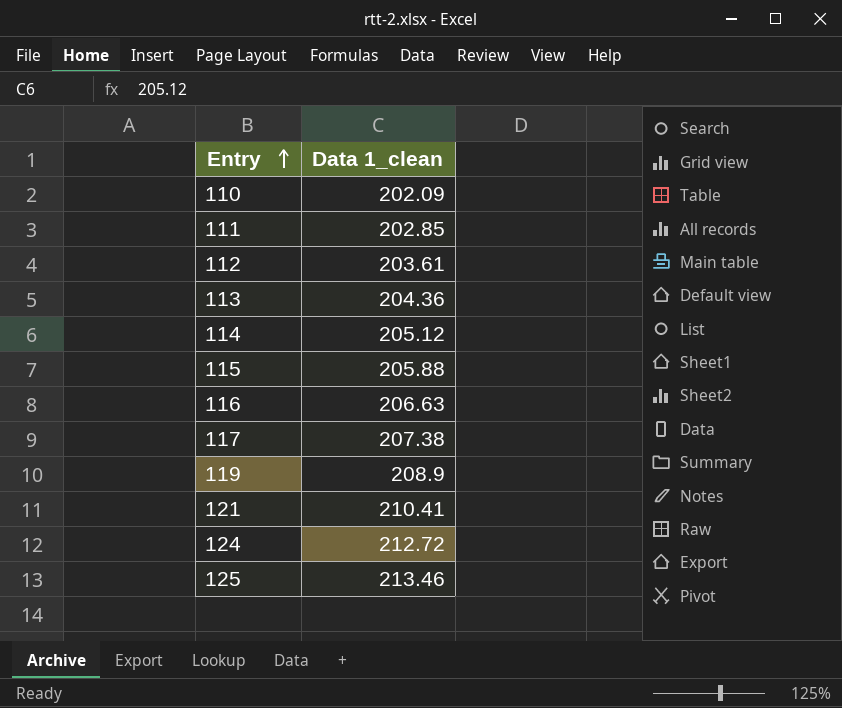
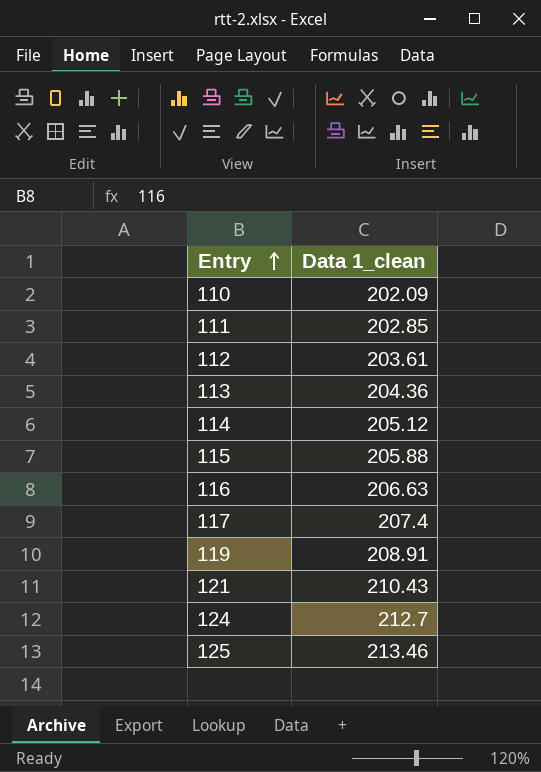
117 | Data 1_clean: 207.38 -> 207.4
119 | Data 1_clean: 208.9 -> 208.91
121 | Data 1_clean: 210.41 -> 210.43
124 | Data 1_clean: 212.72 -> 212.7

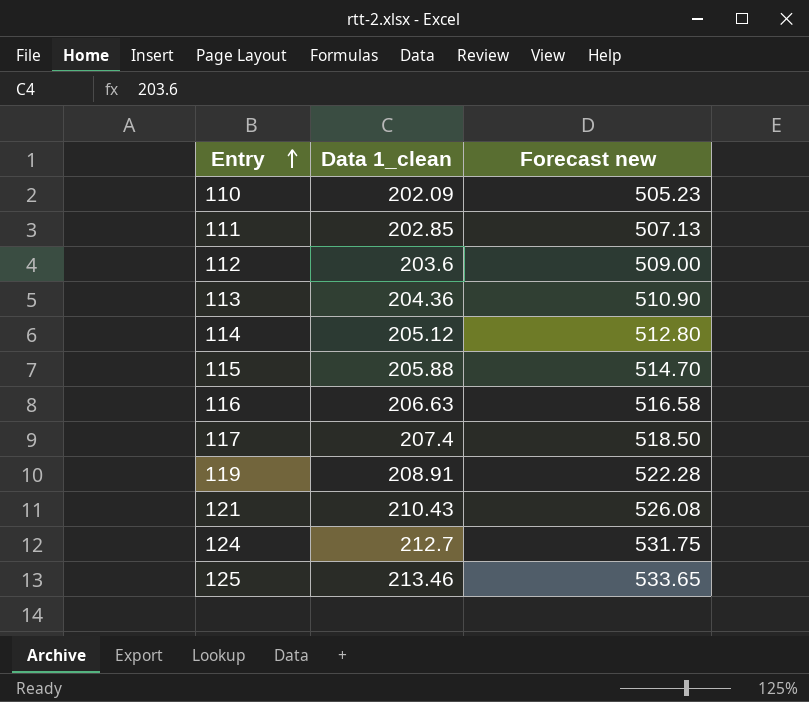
column Forecast new | formula: none -> [Data 1_clean] * 2.5
112 | Data 1_clean: 203.61 -> 203.6

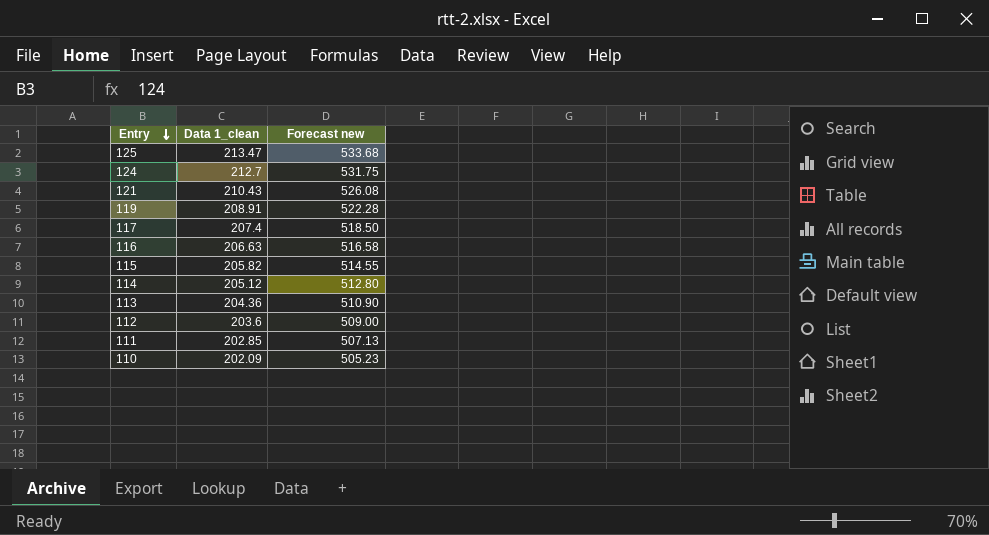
row order: Entry ascending -> Entry descending
125 | Data 1_clean: 213.46 -> 213.47
125 | Forecast new: 533.65 -> 533.68
115 | Data 1_clean: 205.88 -> 205.82
115 | Forecast new: 514.70 -> 514.55

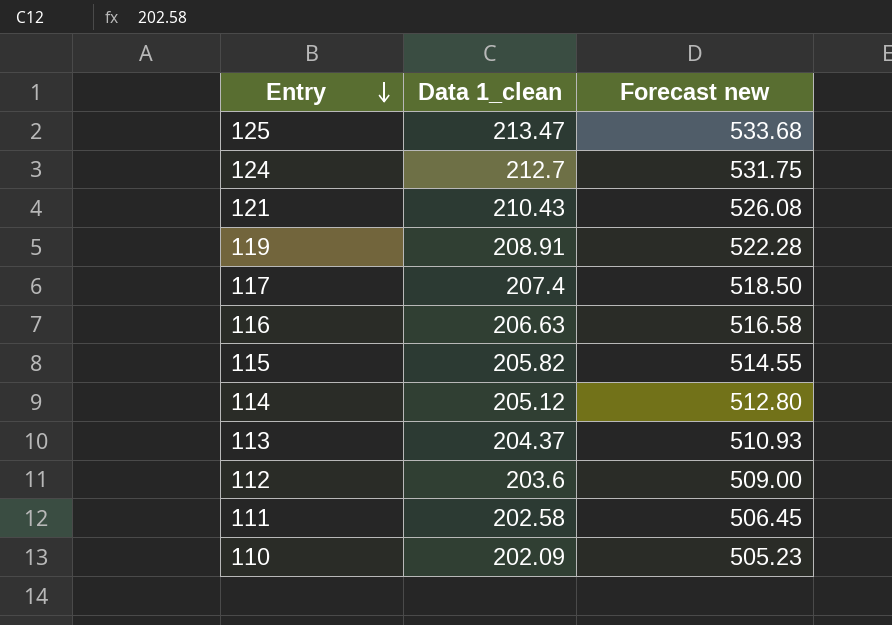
113 | Data 1_clean: 204.36 -> 204.37
113 | Forecast new: 510.90 -> 510.93
111 | Data 1_clean: 202.85 -> 202.58
111 | Forecast new: 507.13 -> 506.45

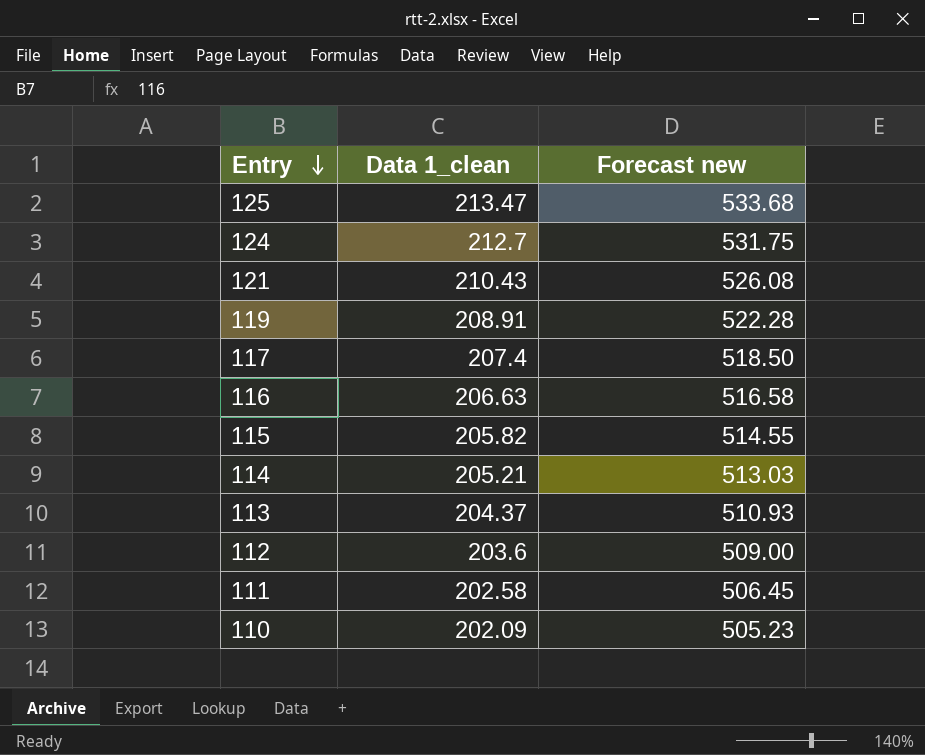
114 | Data 1_clean: 205.12 -> 205.21
114 | Forecast new: 512.80 -> 513.03

